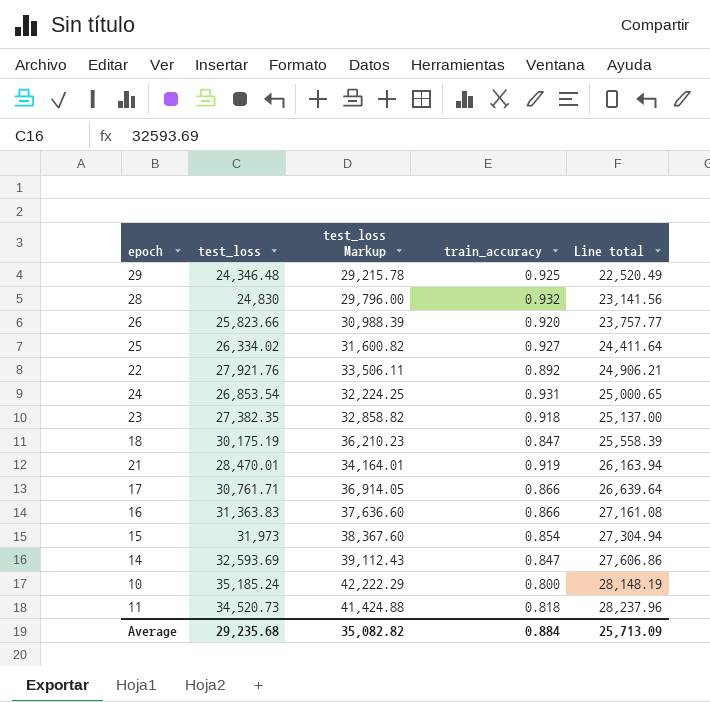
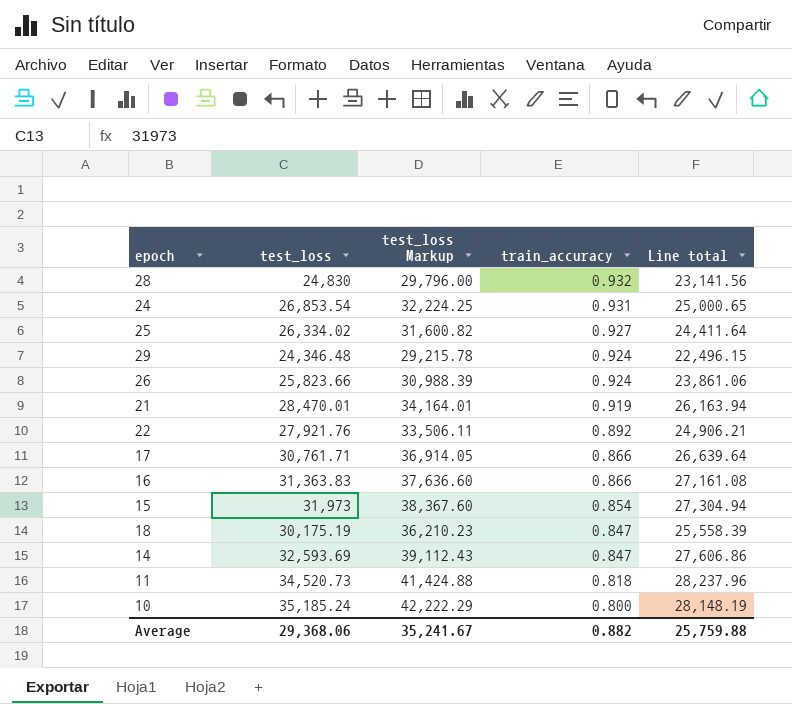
row order: Line total ascending -> train_accuracy descending
row 23: 27,382.35 | 32,858.82 | 0.918 | 25,137.00 -> none
29 | train_accuracy: 0.925 -> 0.924
29 | Line total: 22,520.49 -> 22,496.15
26 | train_accuracy: 0.920 -> 0.924
26 | Line total: 23,757.77 -> 23,861.06
Average | test_loss: 29,235.68 -> 29,368.06
Average | test_loss Markup: 35,082.82 -> 35,241.67
Average | train_accuracy: 0.884 -> 0.882
Average | Line total: 25,713.09 -> 25,759.88

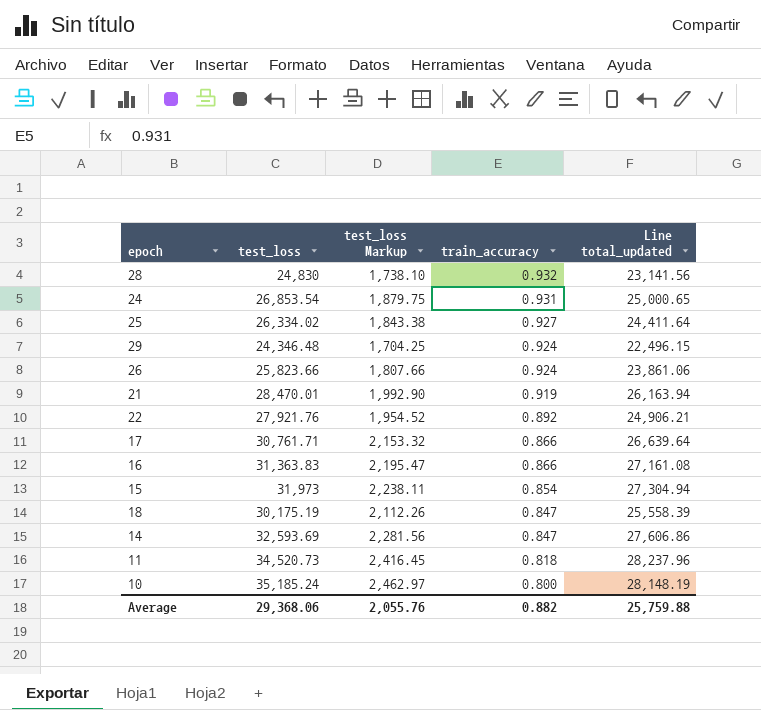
column test_loss Markup | formula: [test_loss] * 1.2 -> [test_loss] * 0.07
column name: Line total -> Line total_updated
Average | test_loss Markup: 35,241.67 -> 2,055.76

